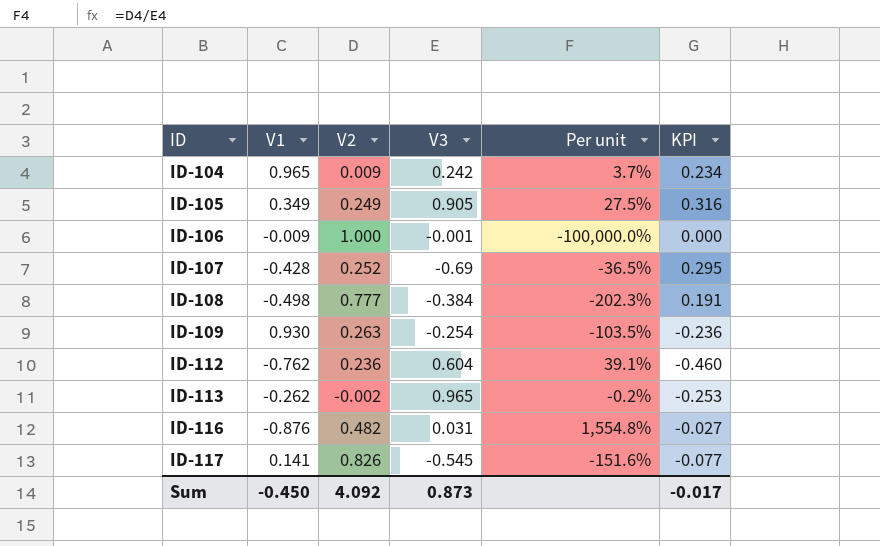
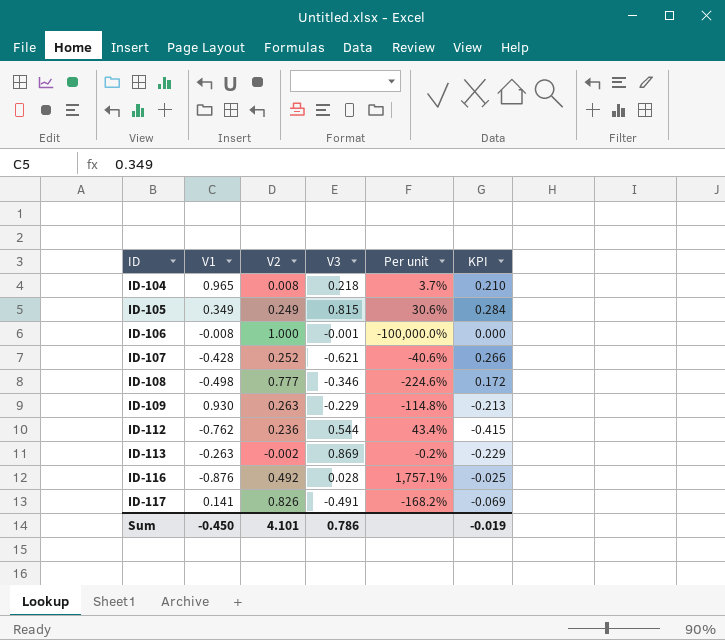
ID-104 | V2: 0.009 -> 0.008
ID-104 | V3: 0.242 -> 0.218
ID-104 | KPI: 0.234 -> 0.210
ID-105 | V3: 0.905 -> 0.815
ID-105 | Per unit: 27.5% -> 30.6%
ID-105 | KPI: 0.316 -> 0.284
ID-106 | V1: -0.009 -> -0.008
ID-107 | V3: -0.69 -> -0.621
ID-107 | Per unit: -36.5% -> -40.6%
ID-107 | KPI: 0.295 -> 0.266
ID-108 | V3: -0.384 -> -0.346
ID-108 | Per unit: -202.3% -> -224.6%
ID-108 | KPI: 0.191 -> 0.172
ID-109 | V3: -0.254 -> -0.229
ID-109 | Per unit: -103.5% -> -114.8%
ID-109 | KPI: -0.236 -> -0.213
ID-112 | V3: 0.604 -> 0.544
ID-112 | Per unit: 39.1% -> 43.4%
ID-112 | KPI: -0.460 -> -0.415
ID-113 | V1: -0.262 -> -0.263
ID-113 | V3: 0.965 -> 0.869
ID-113 | KPI: -0.253 -> -0.229
ID-116 | V2: 0.482 -> 0.492
ID-116 | V3: 0.031 -> 0.028
ID-116 | Per unit: 1,554.8% -> 1,757.1%
ID-116 | KPI: -0.027 -> -0.025
ID-117 | V3: -0.545 -> -0.491
ID-117 | Per unit: -151.6% -> -168.2%
ID-117 | KPI: -0.077 -> -0.069
Sum | V2: 4.092 -> 4.101
Sum | V3: 0.873 -> 0.786
Sum | KPI: -0.017 -> -0.019

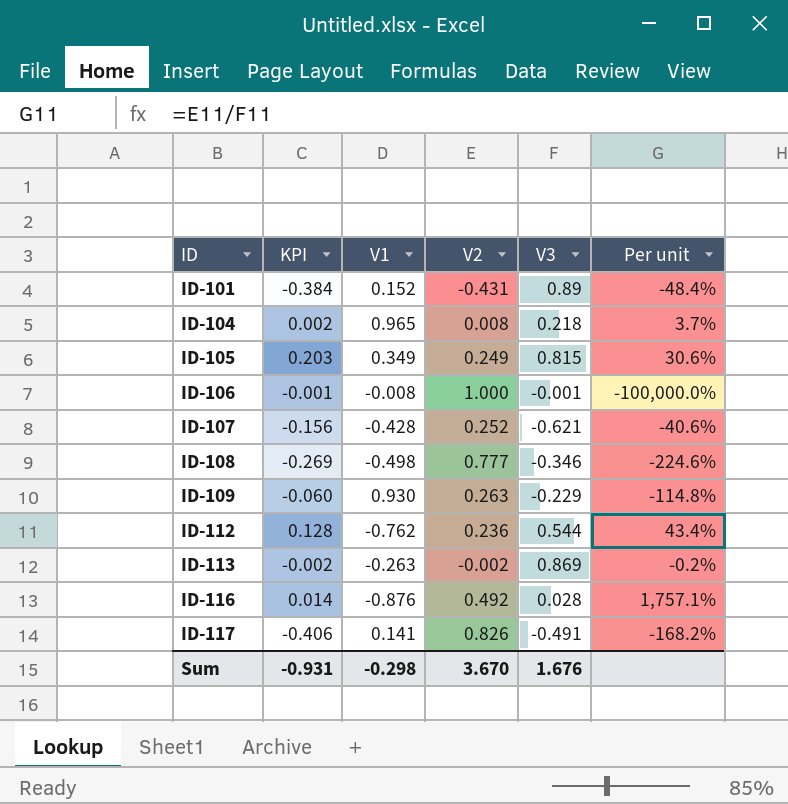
column KPI | formula: [V1] * [V3] -> [V2] * [V3]
column KPI | position: 6 -> 2
row ID-101: none -> -0.384 | 0.152 | -0.431 | 0.89 | -48.4%
Sum | KPI: -0.019 -> -0.931
Sum | V1: -0.450 -> -0.298
Sum | V2: 4.101 -> 3.670
Sum | V3: 0.786 -> 1.676

